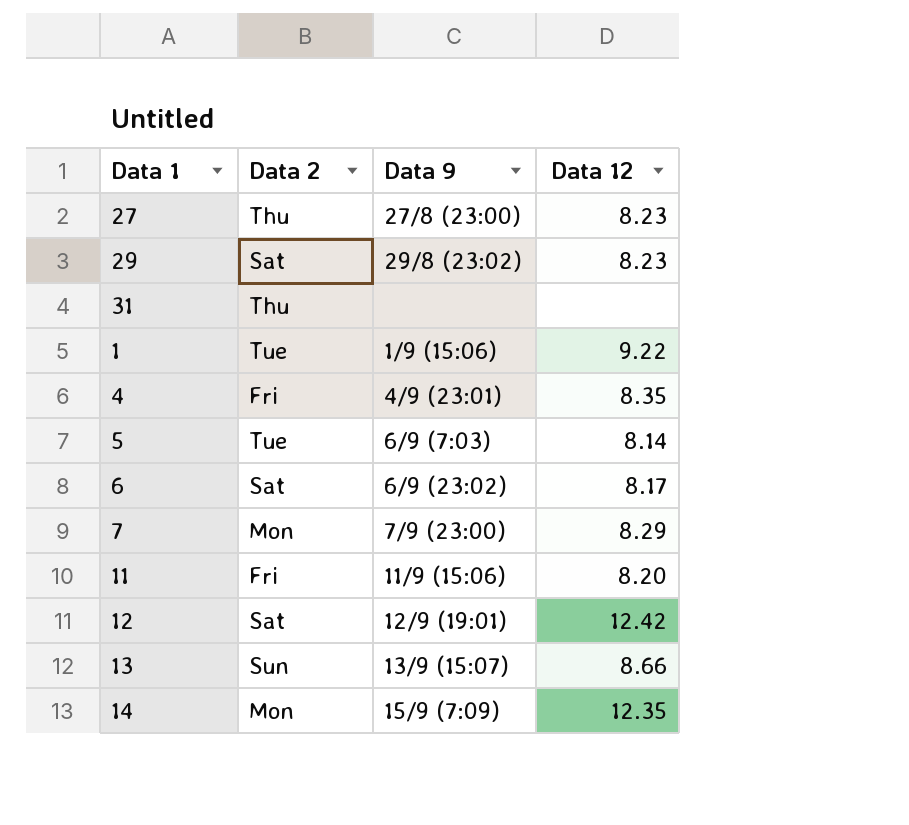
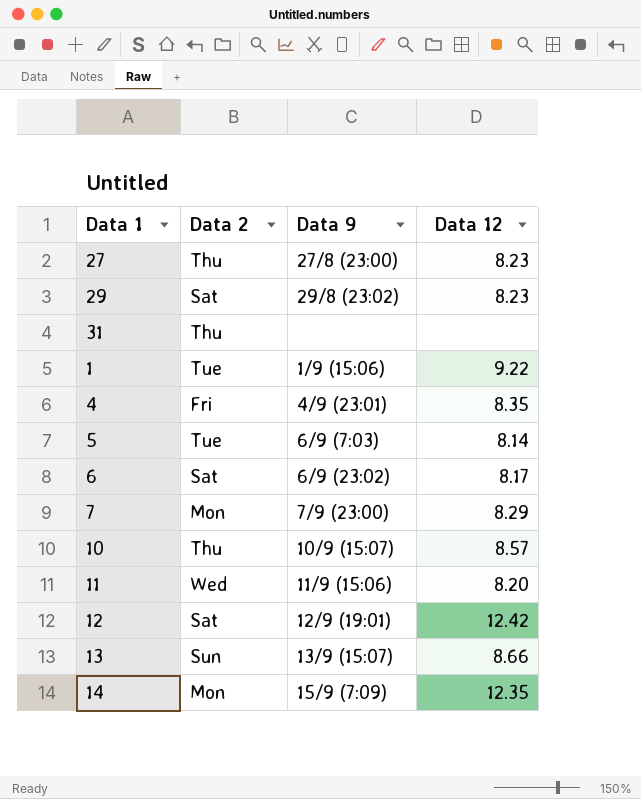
row 10: none -> Thu | 10/9 (15:07) | 8.57
11 | Data 2: Fri -> Wed

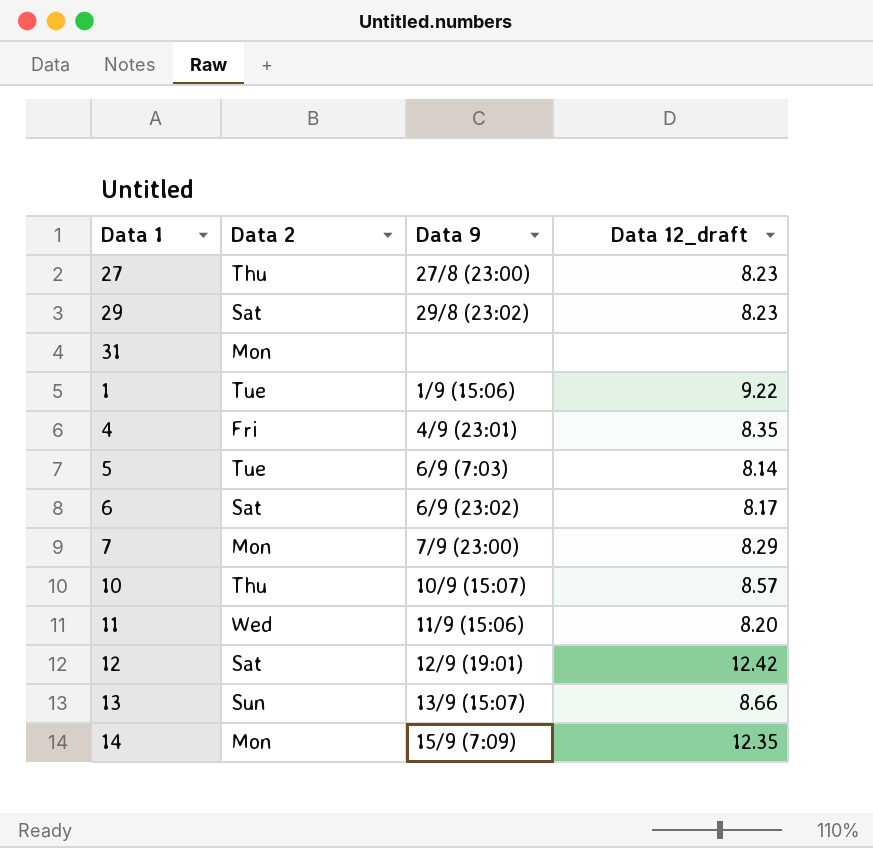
column name: Data 12 -> Data 12_draft
31 | Data 2: Thu -> Mon

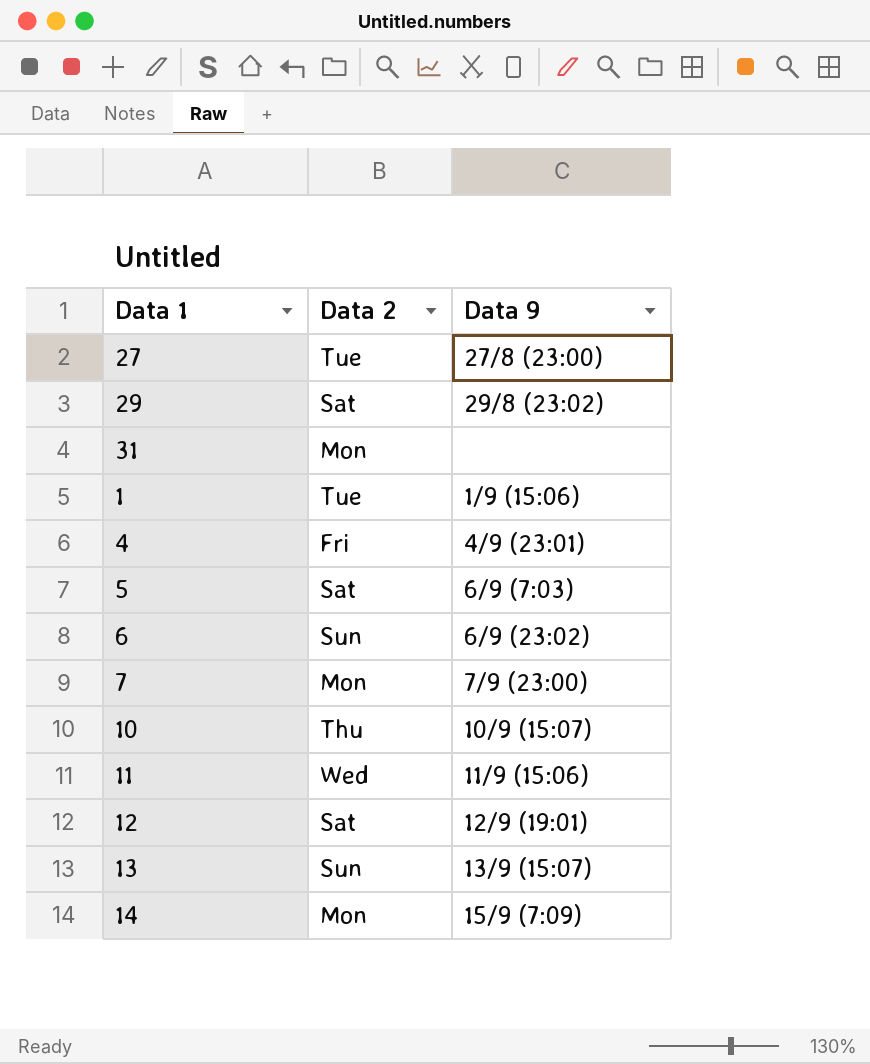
column Data 12_draft | position: 4 -> none
27 | Data 2: Thu -> Tue
5 | Data 2: Tue -> Sat
6 | Data 2: Sat -> Sun

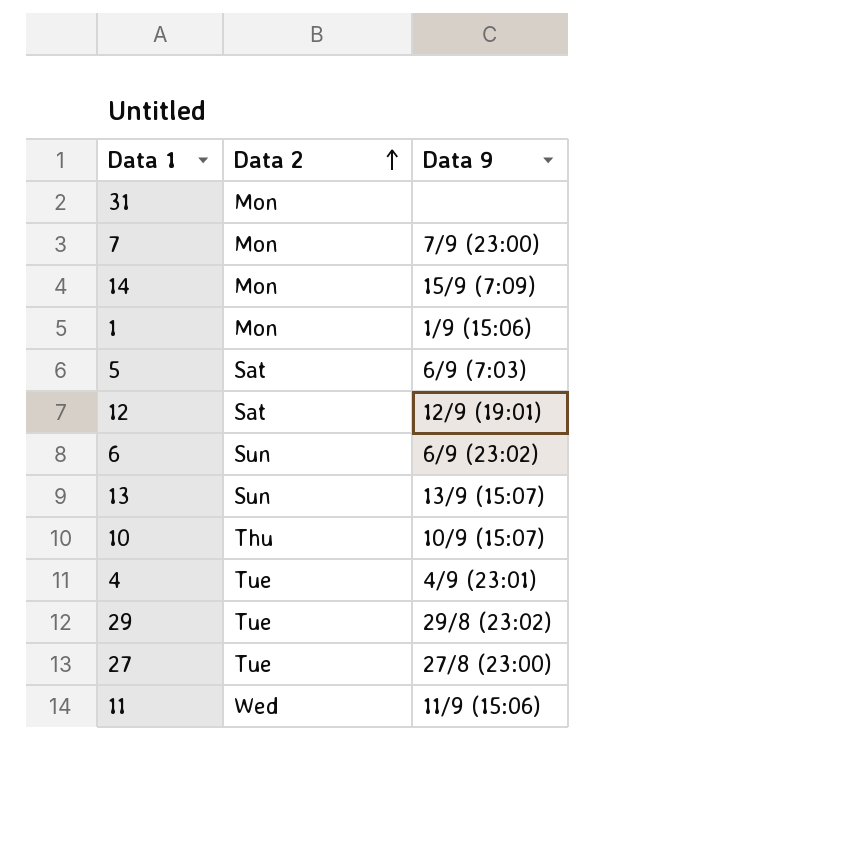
row order: none -> Data 2 ascending
1 | Data 2: Tue -> Mon
4 | Data 2: Fri -> Tue
29 | Data 2: Sat -> Tue

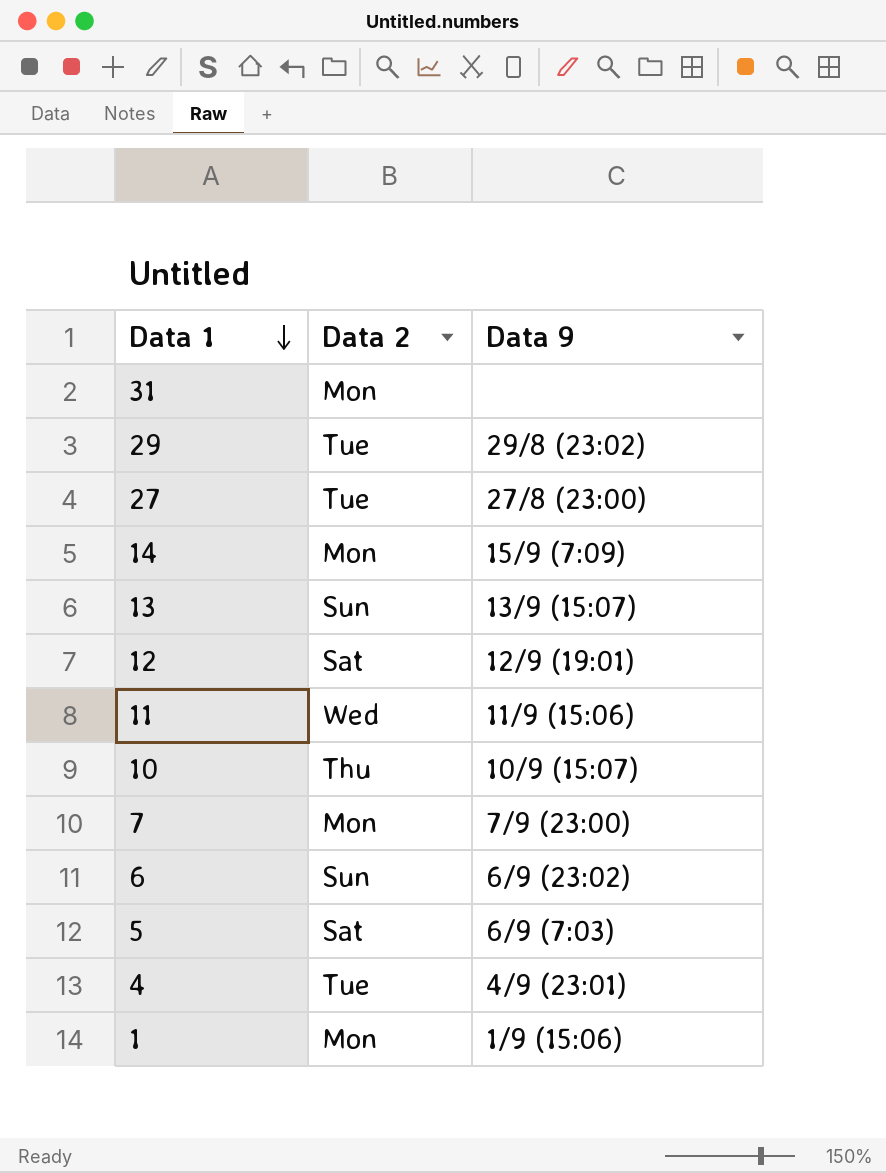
row order: Data 2 ascending -> Data 1 descending

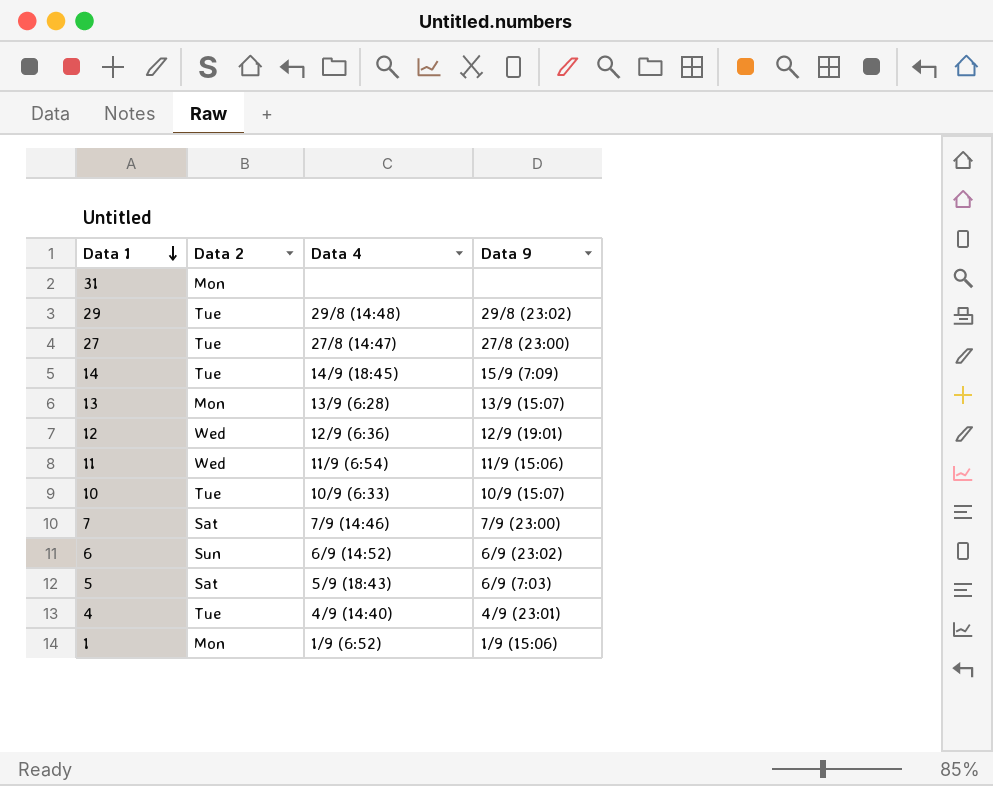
column Data 4 | position: none -> 3
14 | Data 2: Mon -> Tue
13 | Data 2: Sun -> Mon
12 | Data 2: Sat -> Wed
10 | Data 2: Thu -> Tue
7 | Data 2: Mon -> Sat

